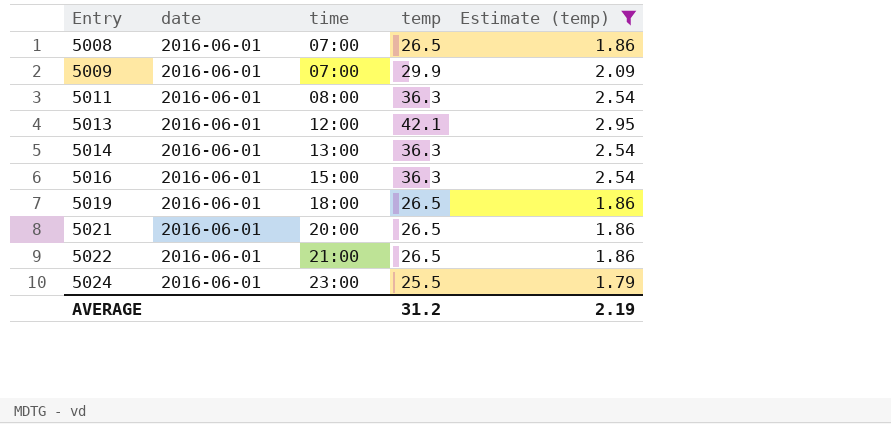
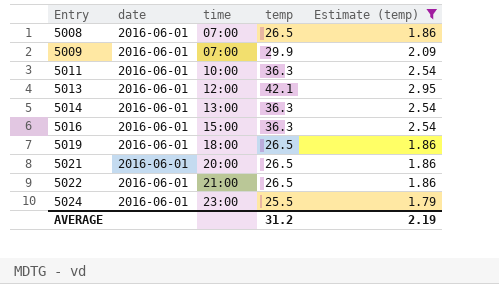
5011 | time: 08:00 -> 10:00

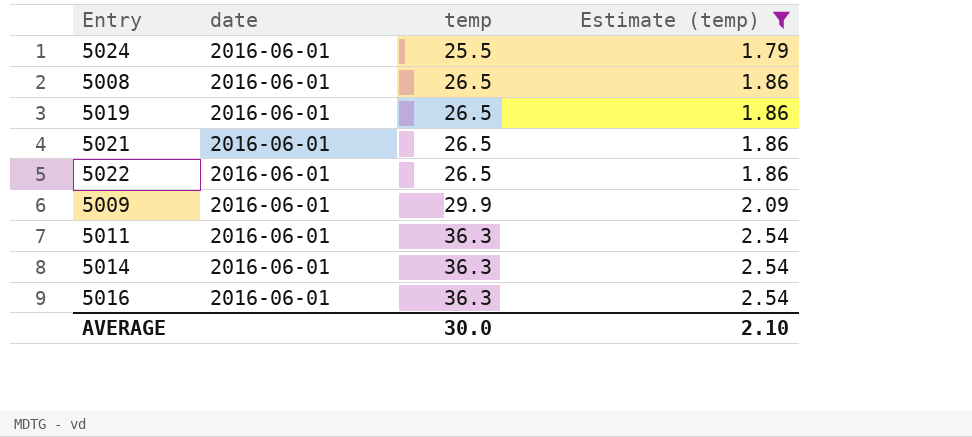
row order: Entry ascending -> temp ascending
column time | position: 3 -> none
row 5013: 2016-06-01 | 12:00 | 42.1 | 2.95 -> none
AVERAGE | temp: 31.2 -> 30.0
AVERAGE | Estimate (temp): 2.19 -> 2.10

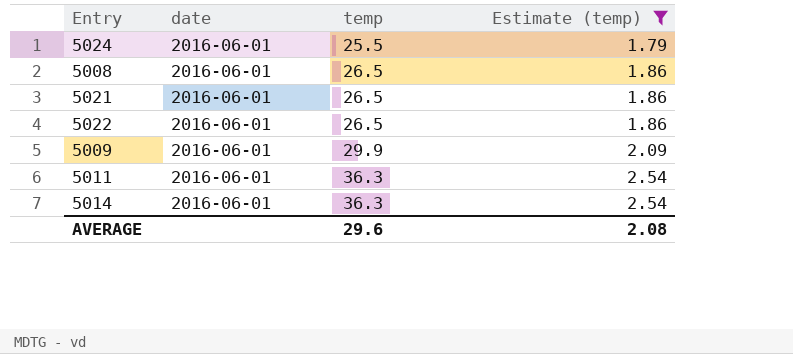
row 5019: 2016-06-01 | 26.5 | 1.86 -> none
row 5016: 2016-06-01 | 36.3 | 2.54 -> none
AVERAGE | temp: 30.0 -> 29.6
AVERAGE | Estimate (temp): 2.10 -> 2.08

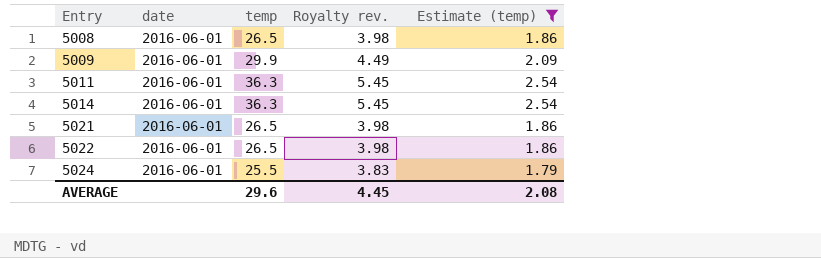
row order: temp ascending -> Entry ascending
column Royalty rev. | formula: none -> [temp] * 0.15

